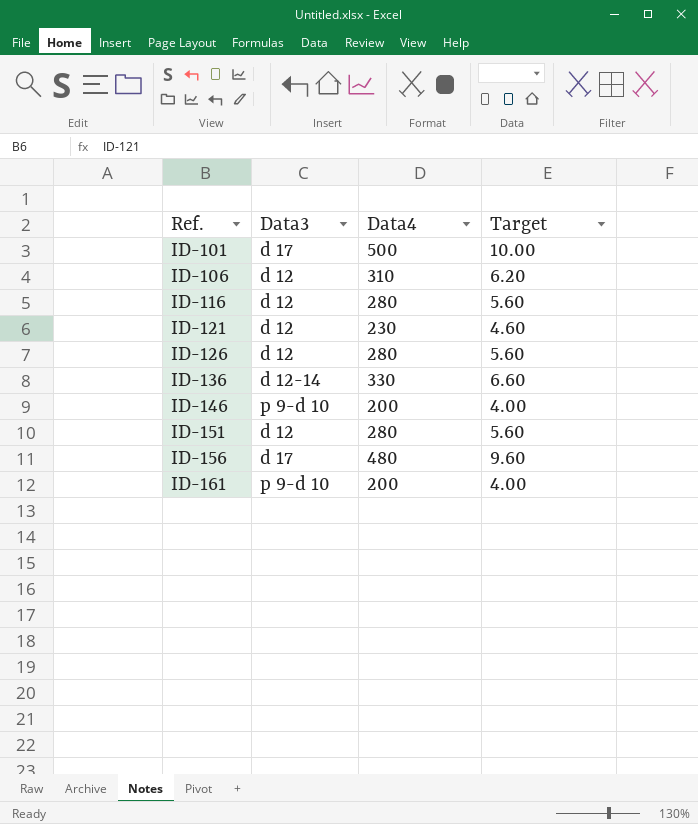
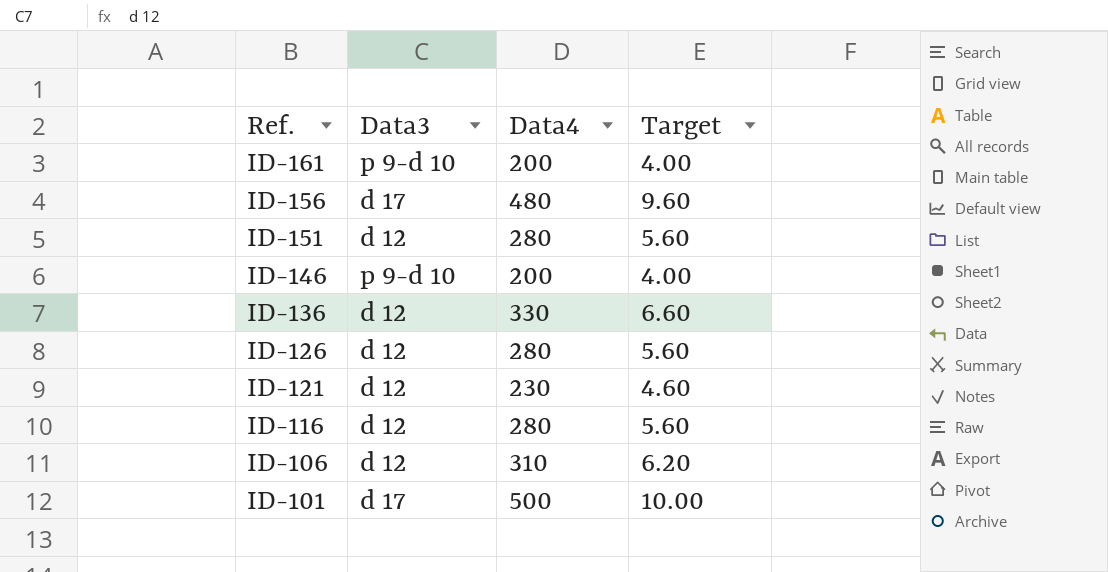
row order: Ref. ascending -> Ref. descending
ID-136 | Data3: d 12-14 -> d 12

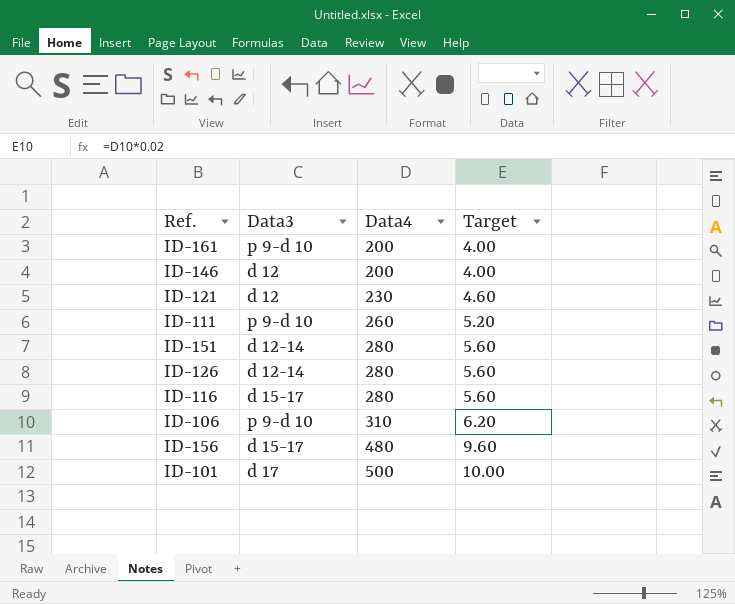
row order: Ref. descending -> Data4 ascending
row ID-136: d 12 | 330 | 6.60 -> none
ID-146 | Data3: p 9-d 10 -> d 12
row ID-111: none -> p 9-d 10 | 260 | 5.20
ID-151 | Data3: d 12 -> d 12-14
ID-126 | Data3: d 12 -> d 12-14
ID-116 | Data3: d 12 -> d 15-17
ID-106 | Data3: d 12 -> p 9-d 10
ID-156 | Data3: d 17 -> d 15-17

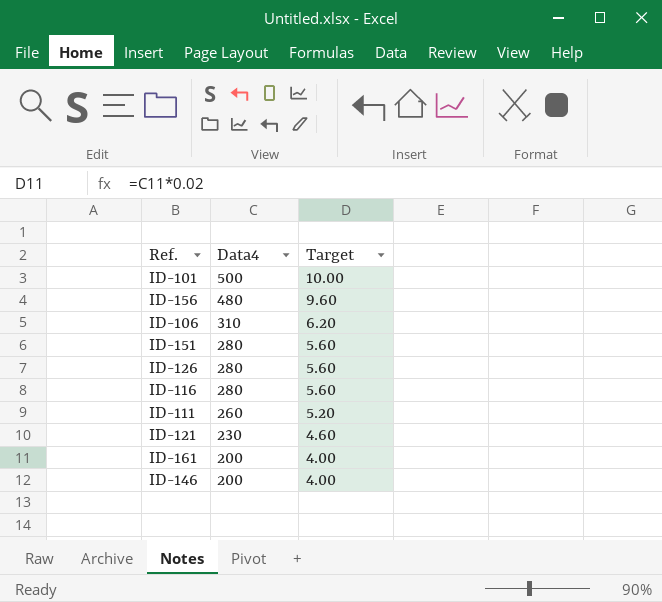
row order: Data4 ascending -> Data4 descending
column Data3 | position: 2 -> none

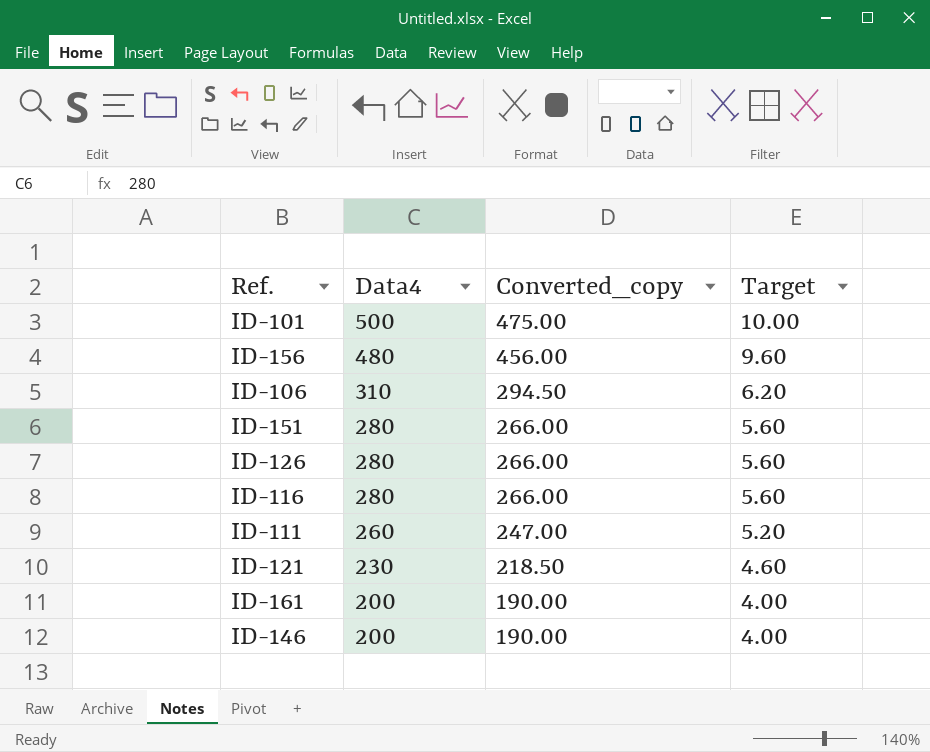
column Converted_copy | formula: none -> [Data4] * 0.95

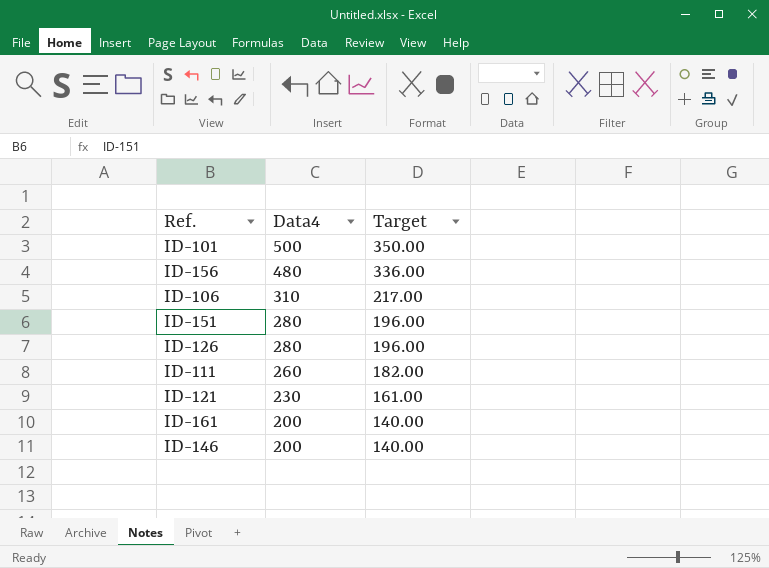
column Converted_copy | formula: [Data4] * 0.95 -> none
column Target | formula: [Data4] * 0.02 -> [Data4] * 0.7
row ID-116: 280 | 266.00 | 5.60 -> none

